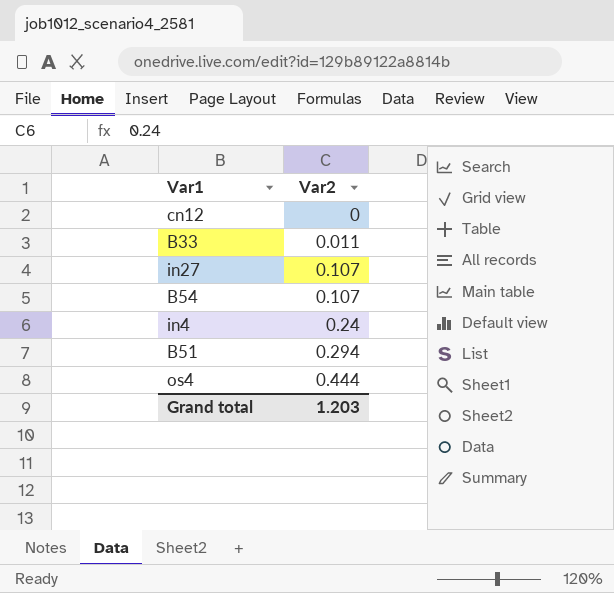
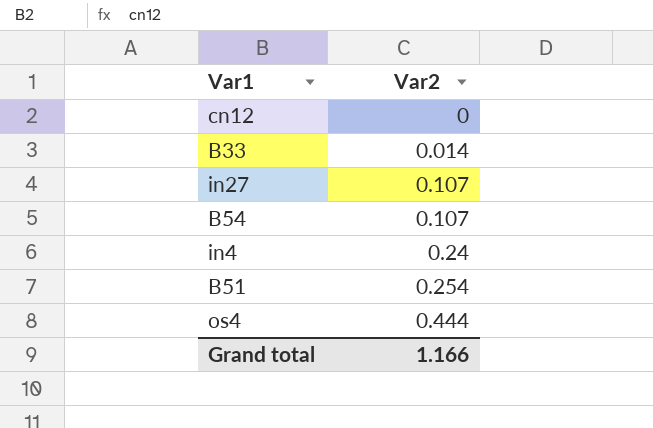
B33 | Var2: 0.011 -> 0.014
B51 | Var2: 0.294 -> 0.254
Grand total | Var2: 1.203 -> 1.166

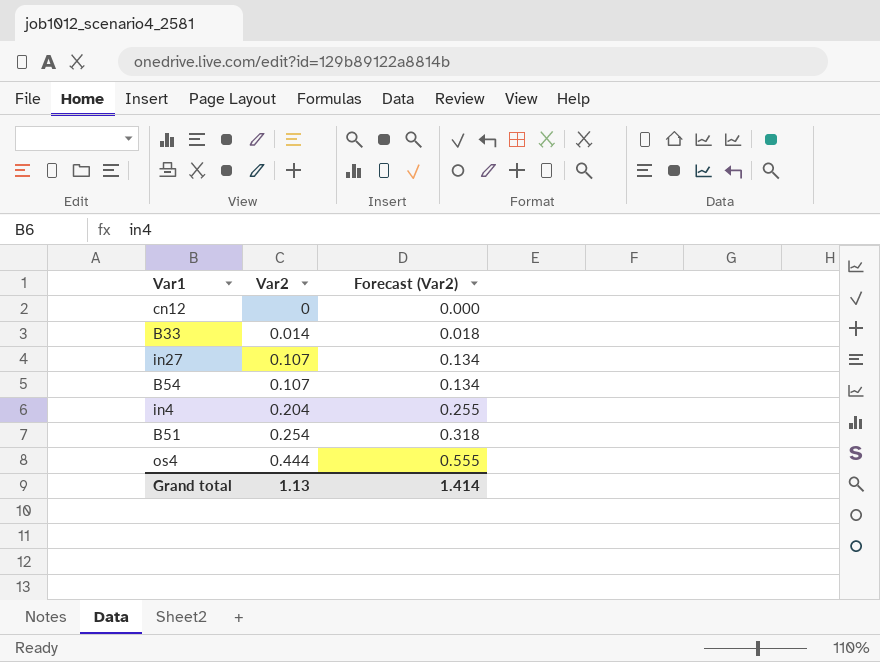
column Forecast (Var2) | formula: none -> [Var2] * 1.25
in4 | Var2: 0.24 -> 0.204
Grand total | Var2: 1.166 -> 1.13

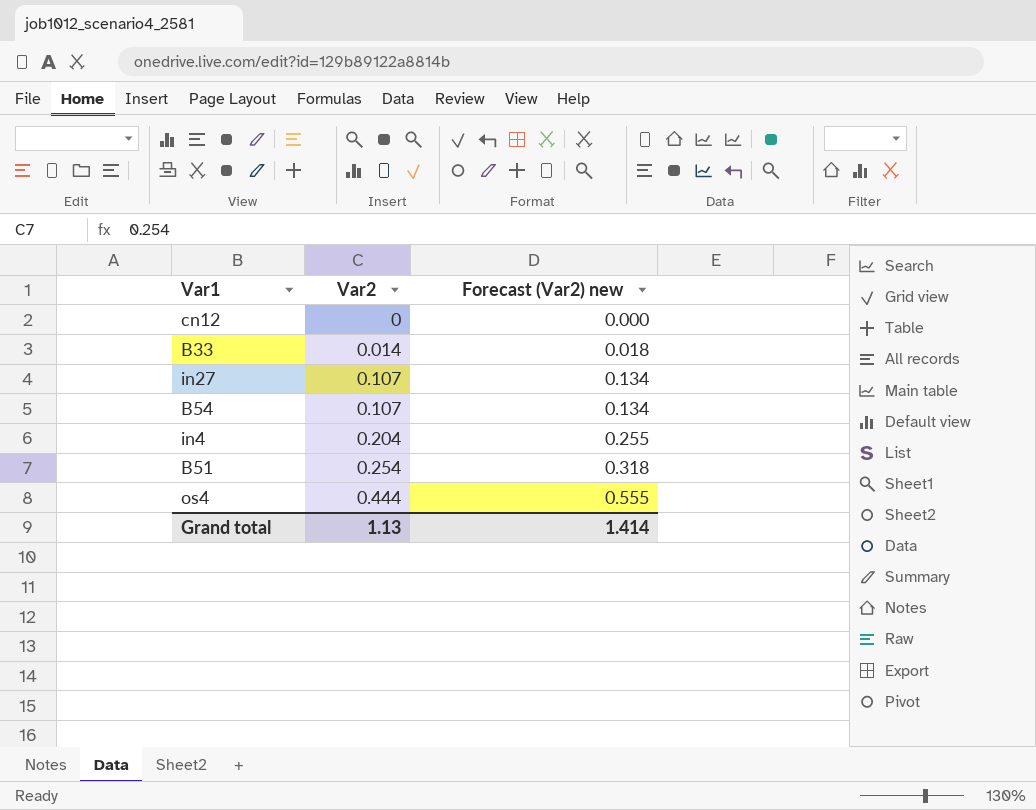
column name: Forecast (Var2) -> Forecast (Var2) new

